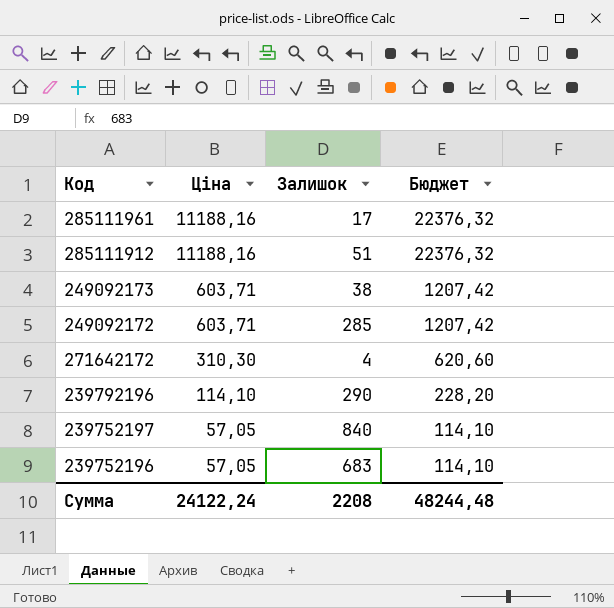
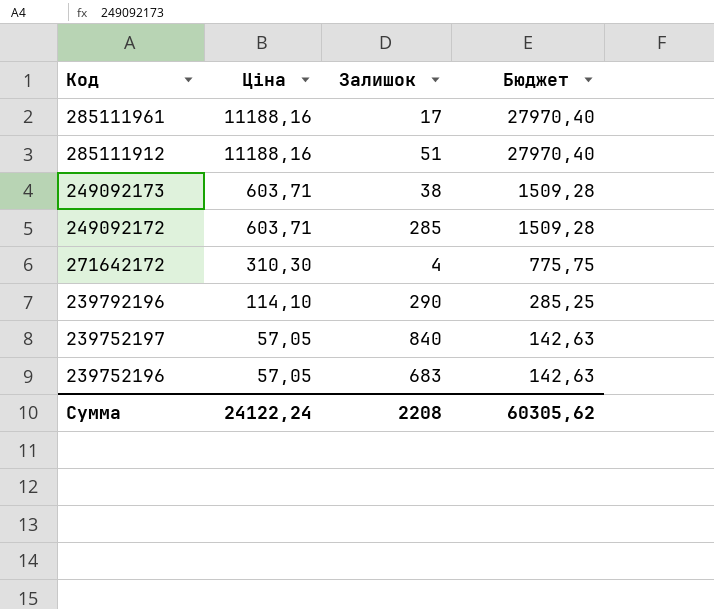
column Бюджет | formula: [Ціна] * 2 -> [Ціна] * 2,5
Сумма | Бюджет: 48244,48 -> 60305,62

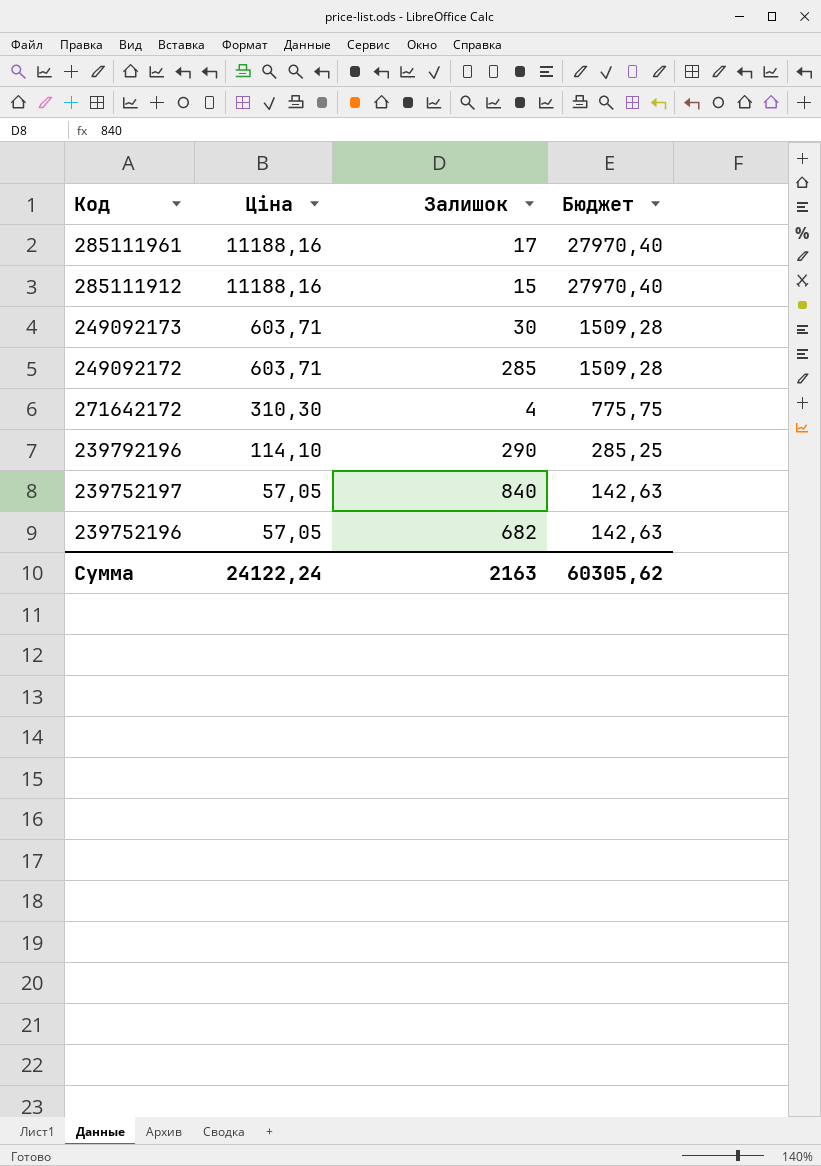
285111912 | Залишок: 51 -> 15
249092173 | Залишок: 38 -> 30
239752196 | Залишок: 683 -> 682
Сумма | Залишок: 2208 -> 2163

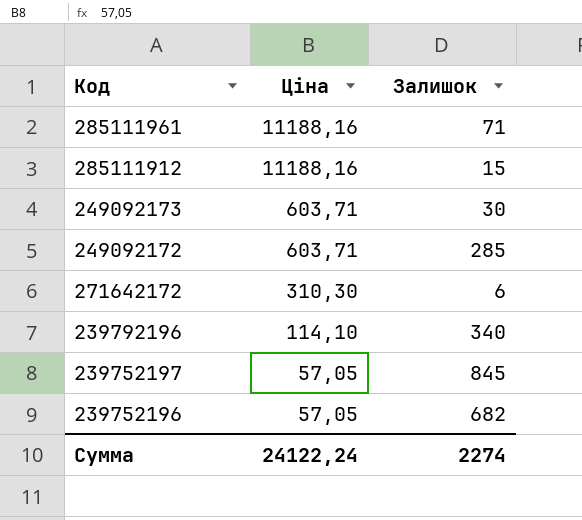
column Бюджет | formula: [Ціна] * 2,5 -> none
285111961 | Залишок: 17 -> 71
271642172 | Залишок: 4 -> 6
239792196 | Залишок: 290 -> 340
239752197 | Залишок: 840 -> 845
Сумма | Залишок: 2163 -> 2274

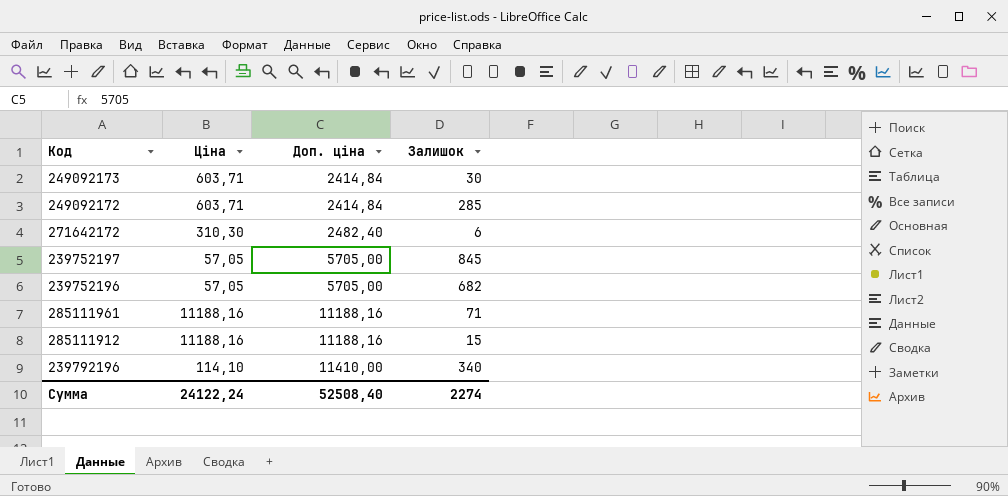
row order: Ціна descending -> Доп. ціна ascending
column Доп. ціна | position: none -> 3

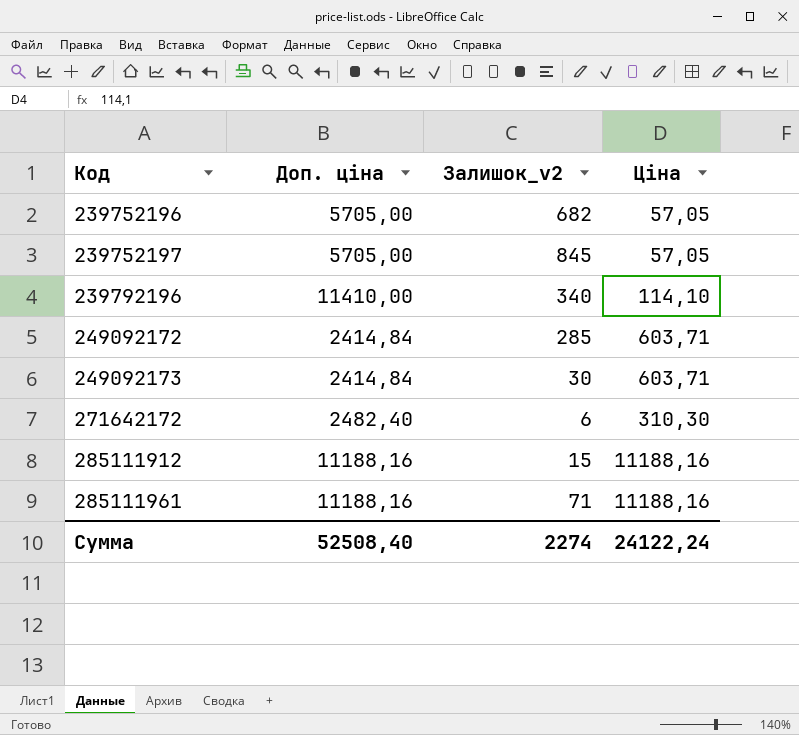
row order: Доп. ціна ascending -> Код ascending
column name: Залишок -> Залишок_v2
column Ціна | position: 2 -> 4

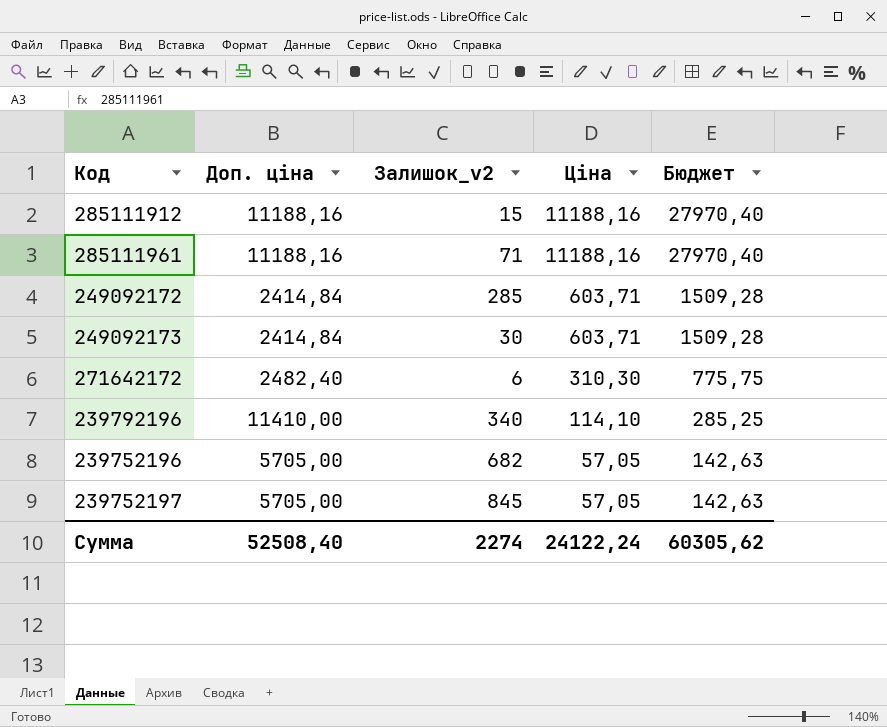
row order: Код ascending -> Ціна descending
column Бюджет | formula: none -> [Ціна] * 2,5

